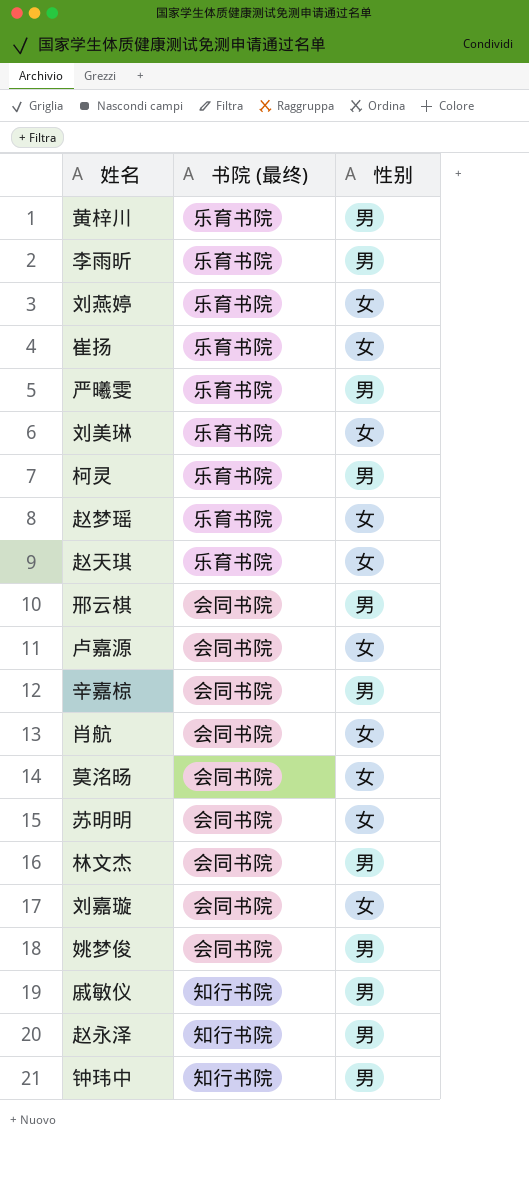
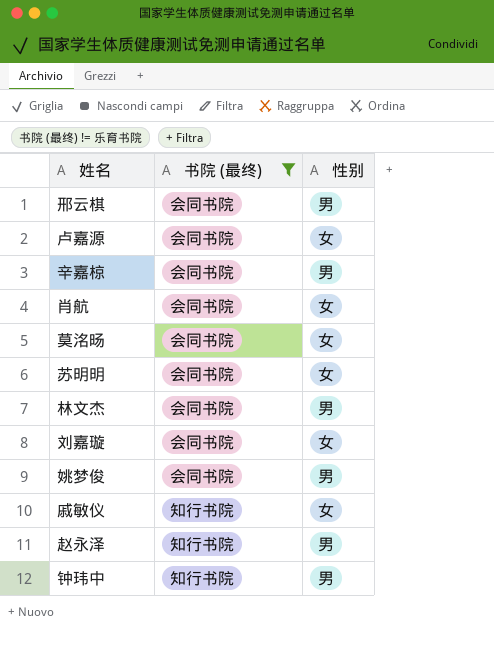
filter: none -> 书院 (最终) != 乐育书院
戚敏仪 | 性别: 男 -> 女

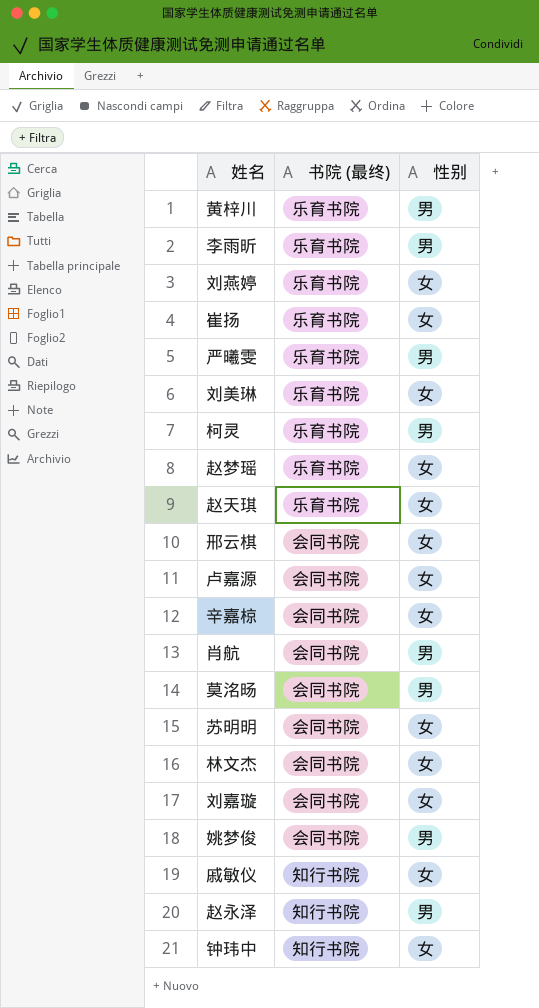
filter: 书院 (最终) != 乐育书院 -> none
邢云棋 | 性别: 男 -> 女
辛嘉椋 | 性别: 男 -> 女
肖航 | 性别: 女 -> 男
莫洺旸 | 性别: 女 -> 男
林文杰 | 性别: 男 -> 女
钟玮中 | 性别: 男 -> 女

